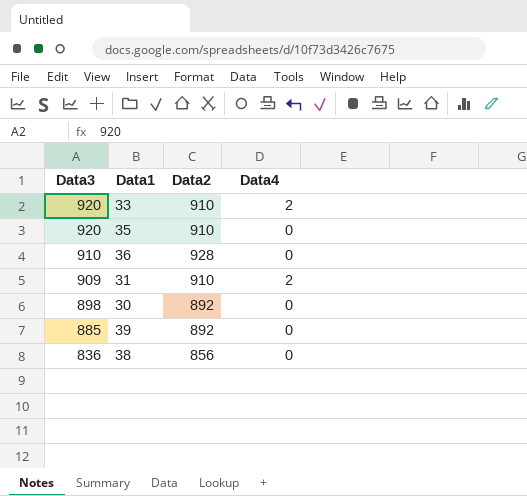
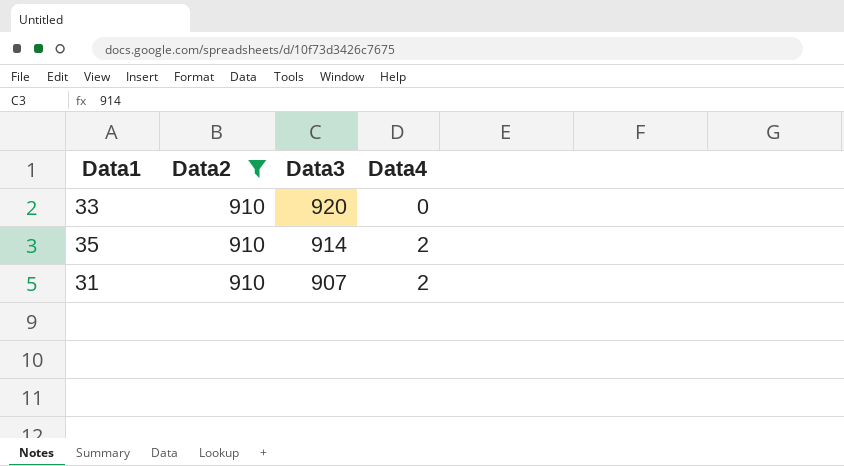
filter: none -> Data2 = 910
column Data3 | position: 1 -> 3
33 | Data4: 2 -> 0
35 | Data3: 920 -> 914
35 | Data4: 0 -> 2
31 | Data3: 909 -> 907

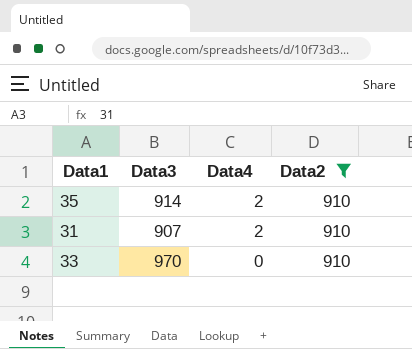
row order: Data3 descending -> Data4 descending
column Data2 | position: 2 -> 4
33 | Data3: 920 -> 970

